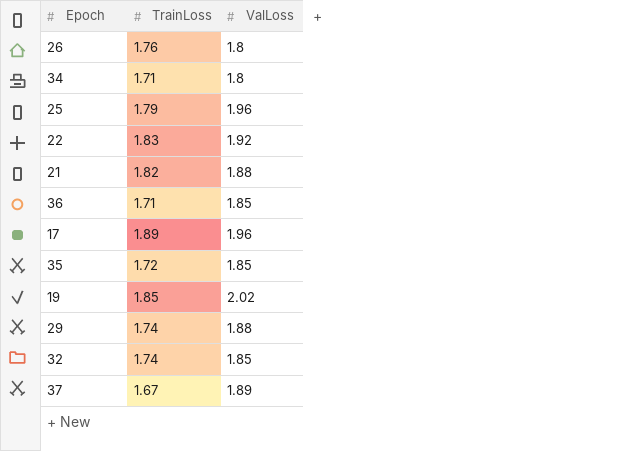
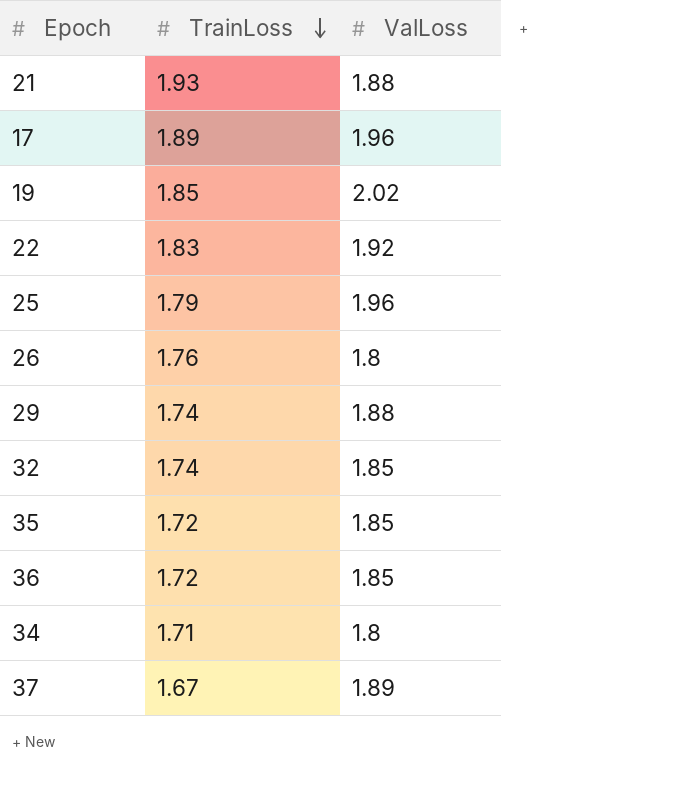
row order: none -> TrainLoss descending
21 | TrainLoss: 1.82 -> 1.93
36 | TrainLoss: 1.71 -> 1.72

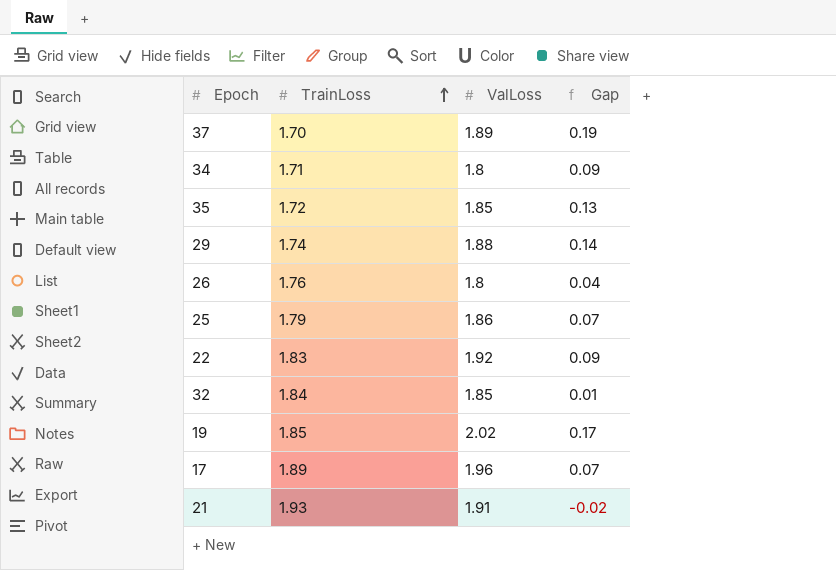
row order: TrainLoss descending -> TrainLoss ascending
column Gap | formula: none -> [ValLoss] - [TrainLoss]
row 36: 1.72 | 1.85 -> none
37 | TrainLoss: 1.67 -> 1.70
25 | ValLoss: 1.96 -> 1.86
32 | TrainLoss: 1.74 -> 1.84
21 | ValLoss: 1.88 -> 1.91

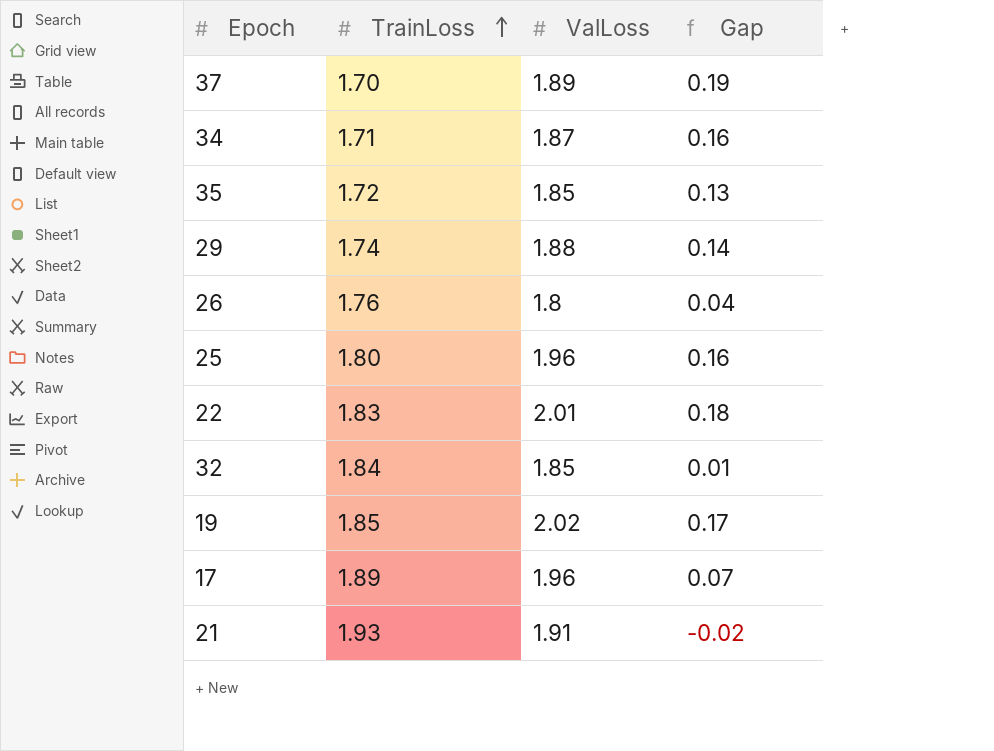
34 | ValLoss: 1.8 -> 1.87
34 | Gap: 0.09 -> 0.16
25 | TrainLoss: 1.79 -> 1.80
25 | ValLoss: 1.86 -> 1.96
25 | Gap: 0.07 -> 0.16
22 | ValLoss: 1.92 -> 2.01
22 | Gap: 0.09 -> 0.18

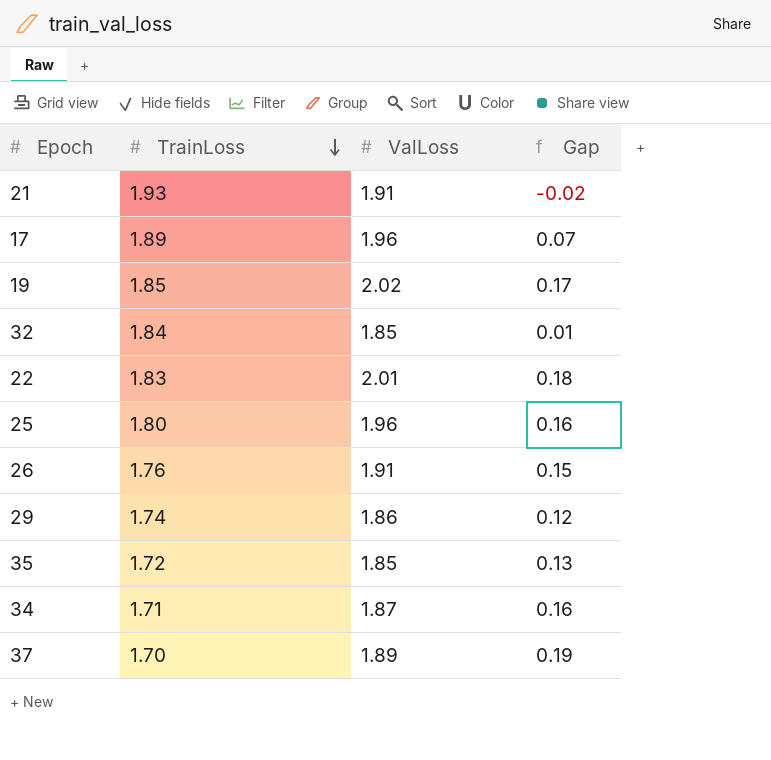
row order: TrainLoss ascending -> TrainLoss descending
26 | ValLoss: 1.8 -> 1.91
26 | Gap: 0.04 -> 0.15
29 | ValLoss: 1.88 -> 1.86
29 | Gap: 0.14 -> 0.12

